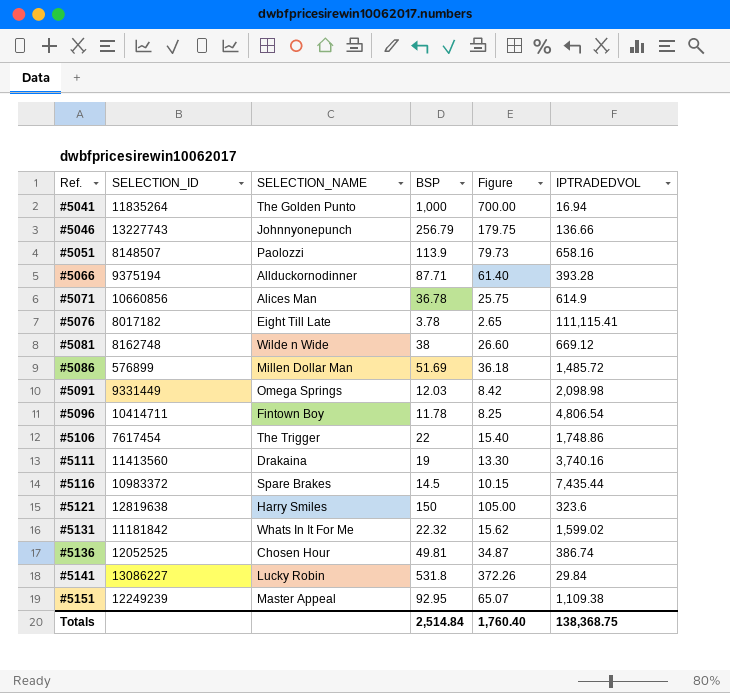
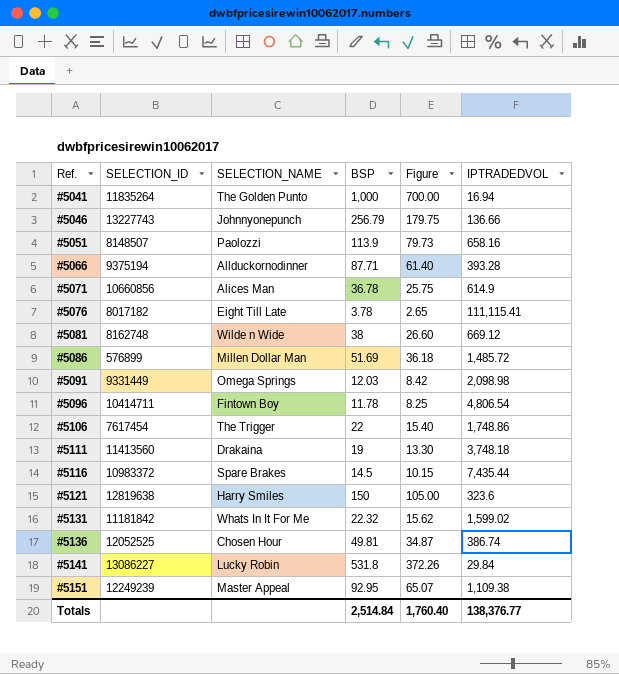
#5111 | IPTRADEDVOL: 3,740.16 -> 3,748.18
Totals | IPTRADEDVOL: 138,368.75 -> 138,376.77

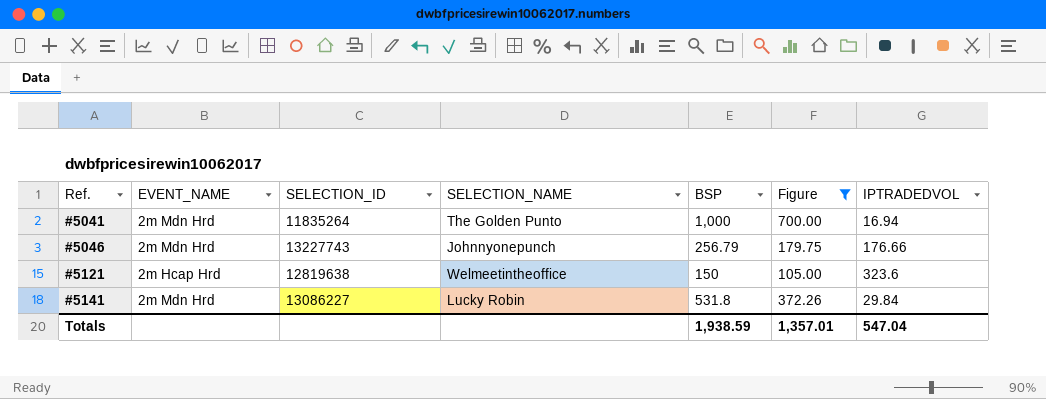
filter: none -> Figure >= 105.00
column EVENT_NAME | position: none -> 2
#5046 | IPTRADEDVOL: 136.66 -> 176.66
#5121 | SELECTION_NAME: Harry Smiles -> Welmeetintheoffice
Totals | BSP: 2,514.84 -> 1,938.59
Totals | Figure: 1,760.40 -> 1,357.01
Totals | IPTRADEDVOL: 138,376.77 -> 547.04

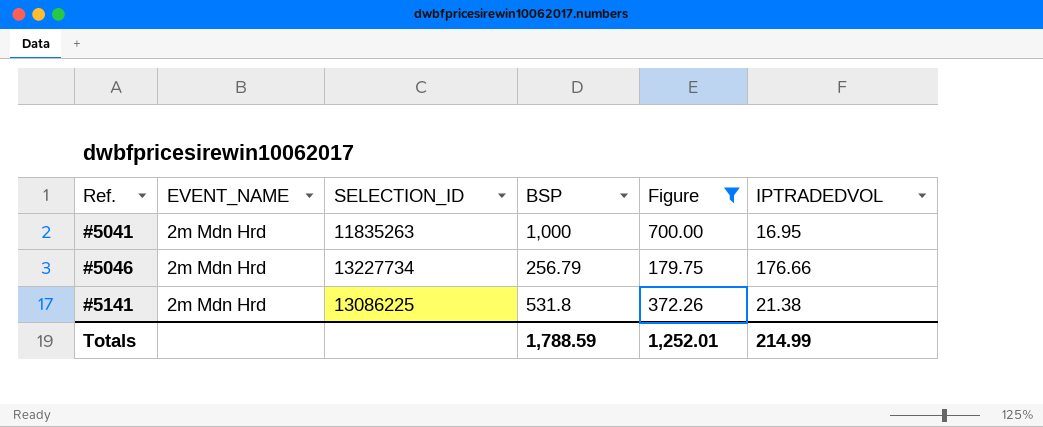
column SELECTION_NAME | position: 4 -> none
row #5121: 2m Hcap Hrd | 12819638 | Welmeetintheoffice | 150 | 105.00 | 323.6 -> none
#5041 | SELECTION_ID: 11835264 -> 11835263
#5041 | IPTRADEDVOL: 16.94 -> 16.95
#5046 | SELECTION_ID: 13227743 -> 13227734
#5141 | SELECTION_ID: 13086227 -> 13086225
#5141 | IPTRADEDVOL: 29.84 -> 21.38
Totals | BSP: 1,938.59 -> 1,788.59
Totals | Figure: 1,357.01 -> 1,252.01
Totals | IPTRADEDVOL: 547.04 -> 214.99

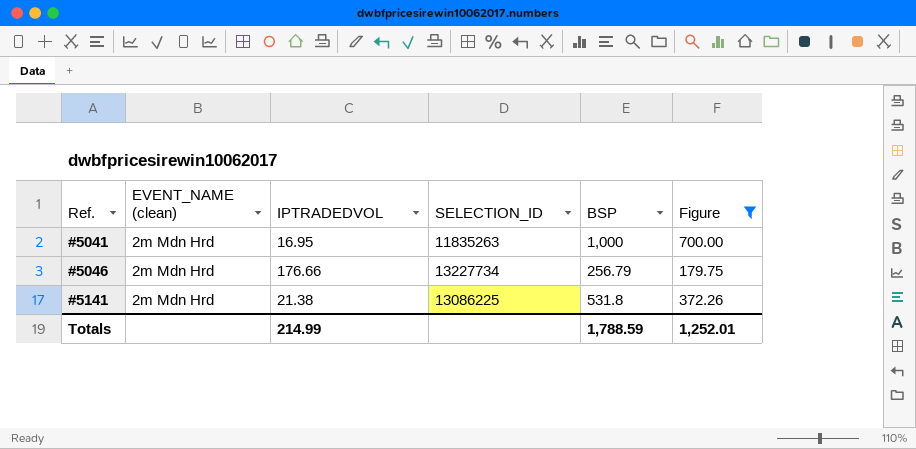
column name: EVENT_NAME -> EVENT_NAME (clean)
column IPTRADEDVOL | position: 6 -> 3

